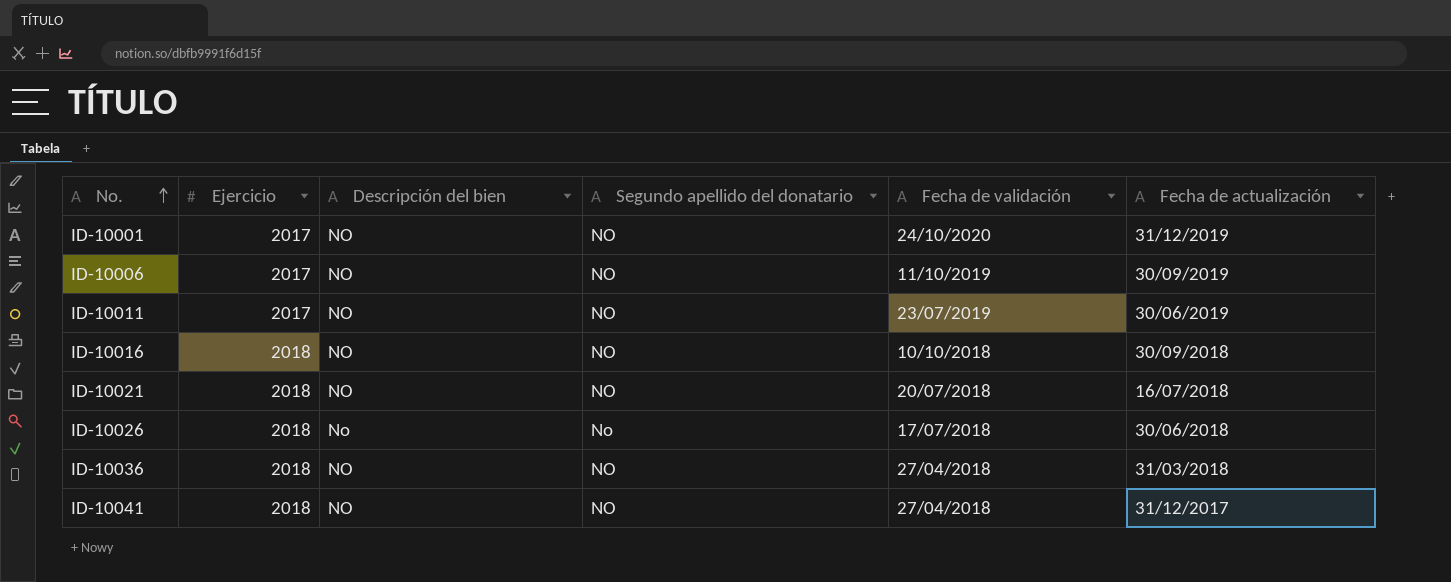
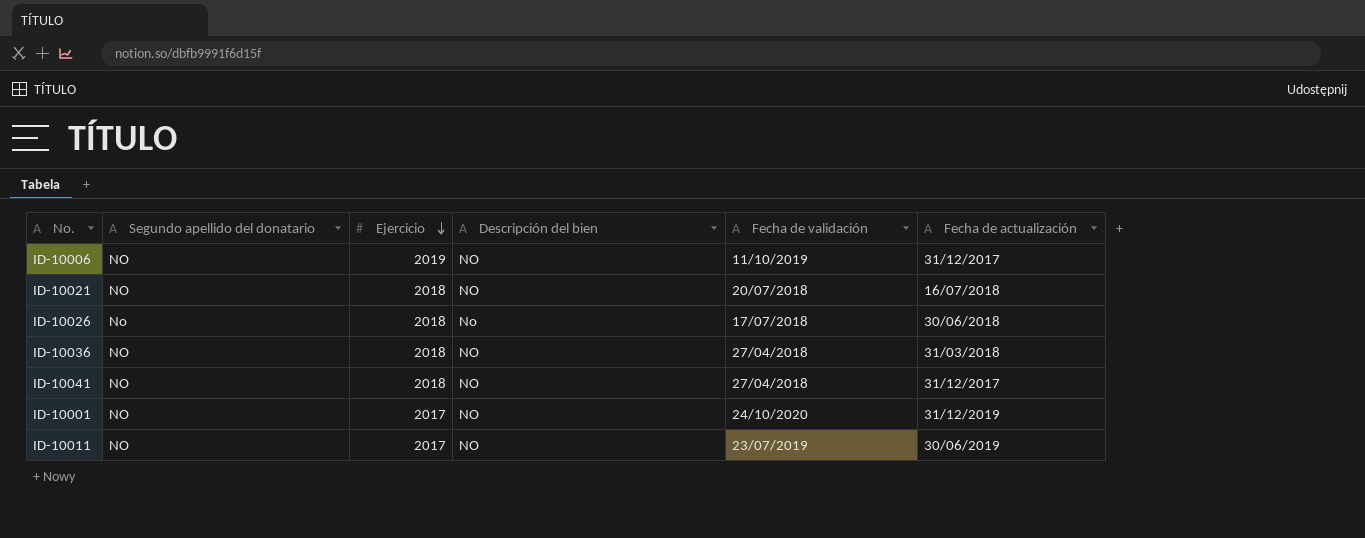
row order: No. ascending -> Ejercicio descending
column Segundo apellido del donatario | position: 4 -> 2
row ID-10016: 2018 | NO | NO | 10/10/2018 | 30/09/2018 -> none
ID-10006 | Ejercicio: 2017 -> 2019
ID-10006 | Fecha de actualización: 30/09/2019 -> 31/12/2017

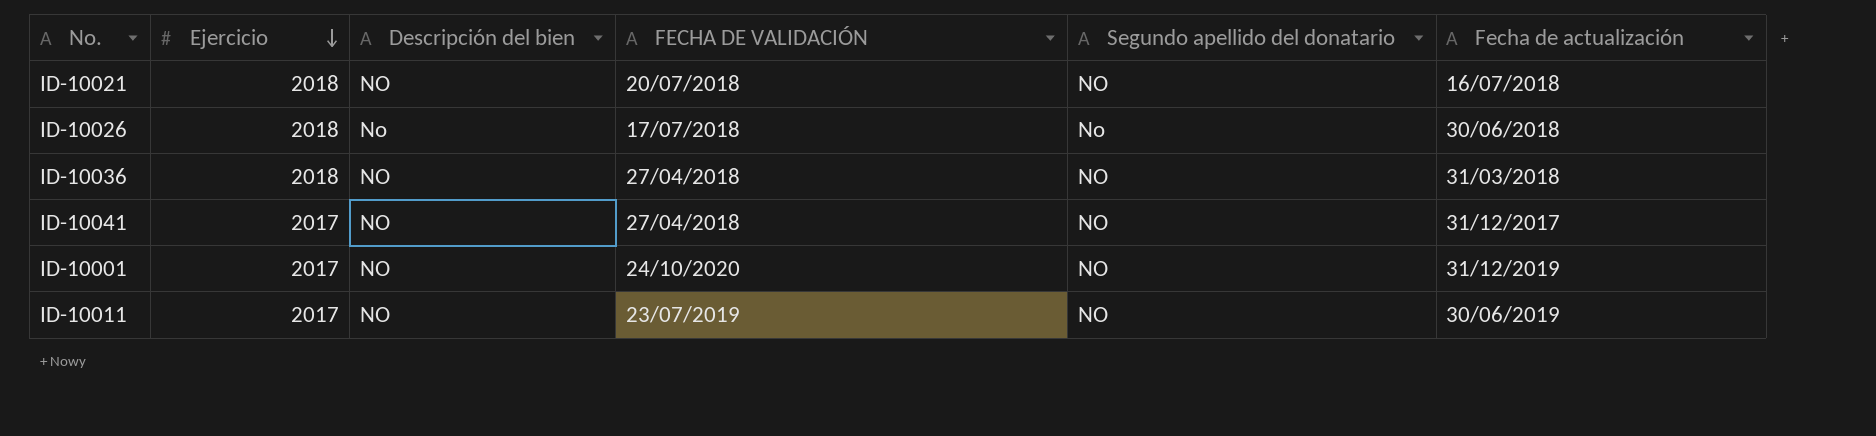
column name: Fecha de validación -> FECHA DE VALIDACIÓN
column Segundo apellido del donatario | position: 2 -> 5
row ID-10006: NO | 2019 | NO | 11/10/2019 | 31/12/2017 -> none
ID-10041 | Ejercicio: 2018 -> 2017

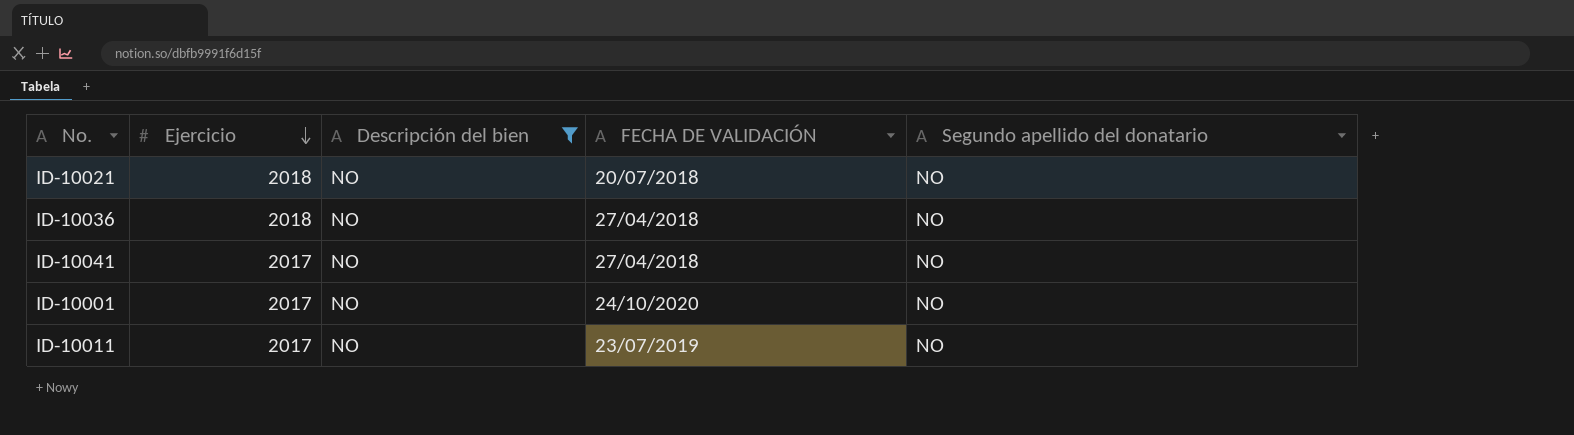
filter: none -> Descripción del bien = NO
column Fecha de actualización | position: 6 -> none

